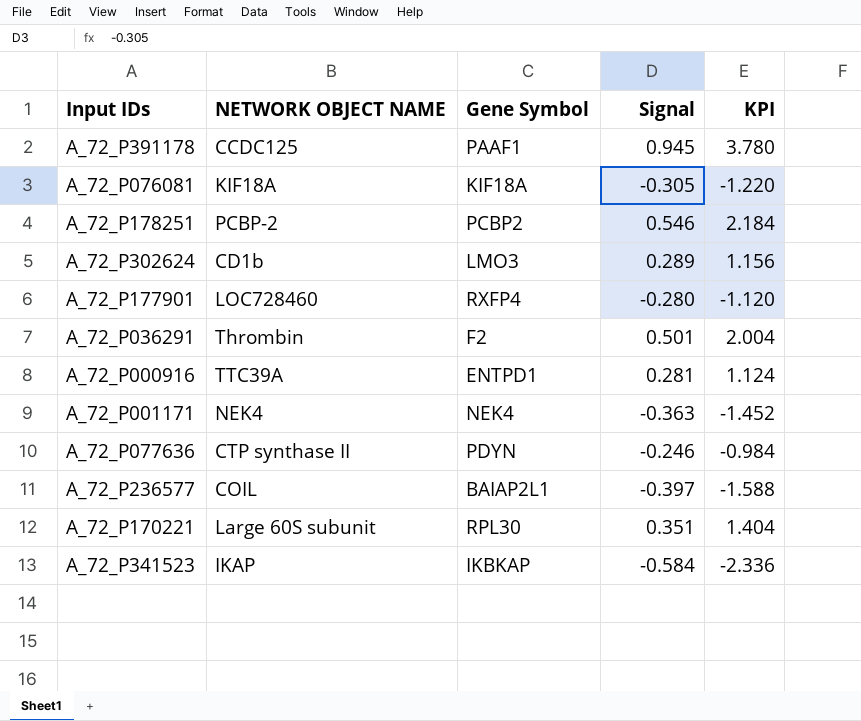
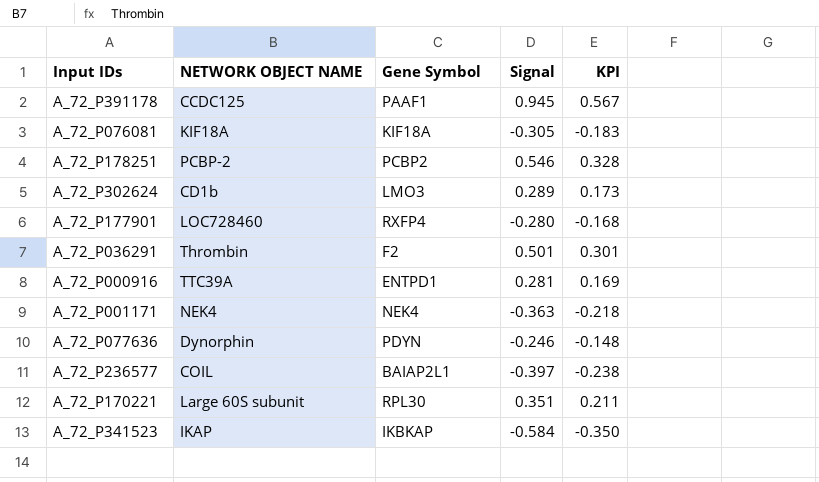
column KPI | formula: [Signal] * 4 -> [Signal] * 0.6
A_72_P077636 | NETWORK OBJECT NAME: CTP synthase II -> Dynorphin

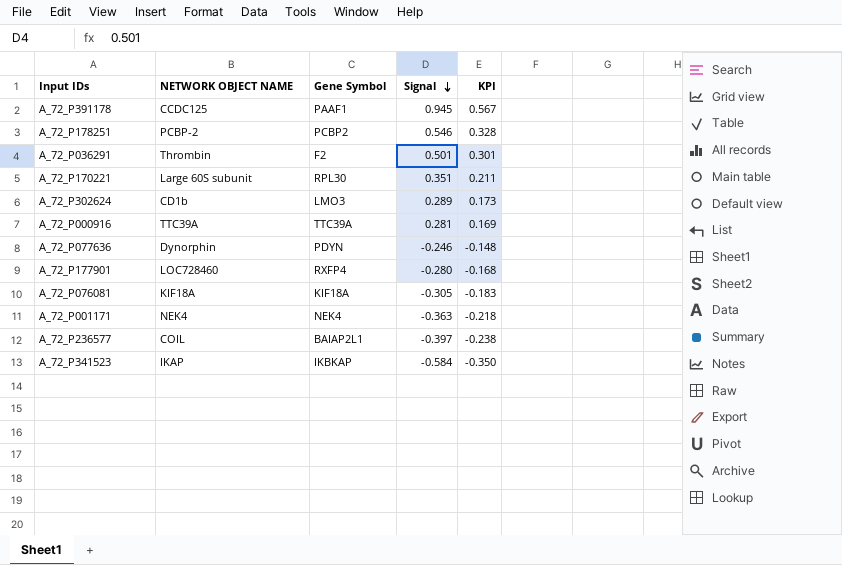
row order: none -> Signal descending
A_72_P000916 | Gene Symbol: ENTPD1 -> TTC39A

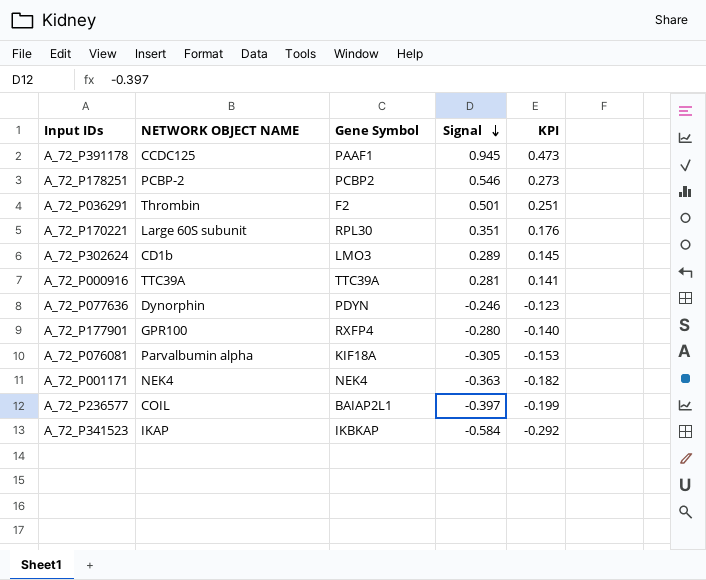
column KPI | formula: [Signal] * 0.6 -> [Signal] * 0.5
A_72_P177901 | NETWORK OBJECT NAME: LOC728460 -> GPR100
A_72_P076081 | NETWORK OBJECT NAME: KIF18A -> Parvalbumin alpha

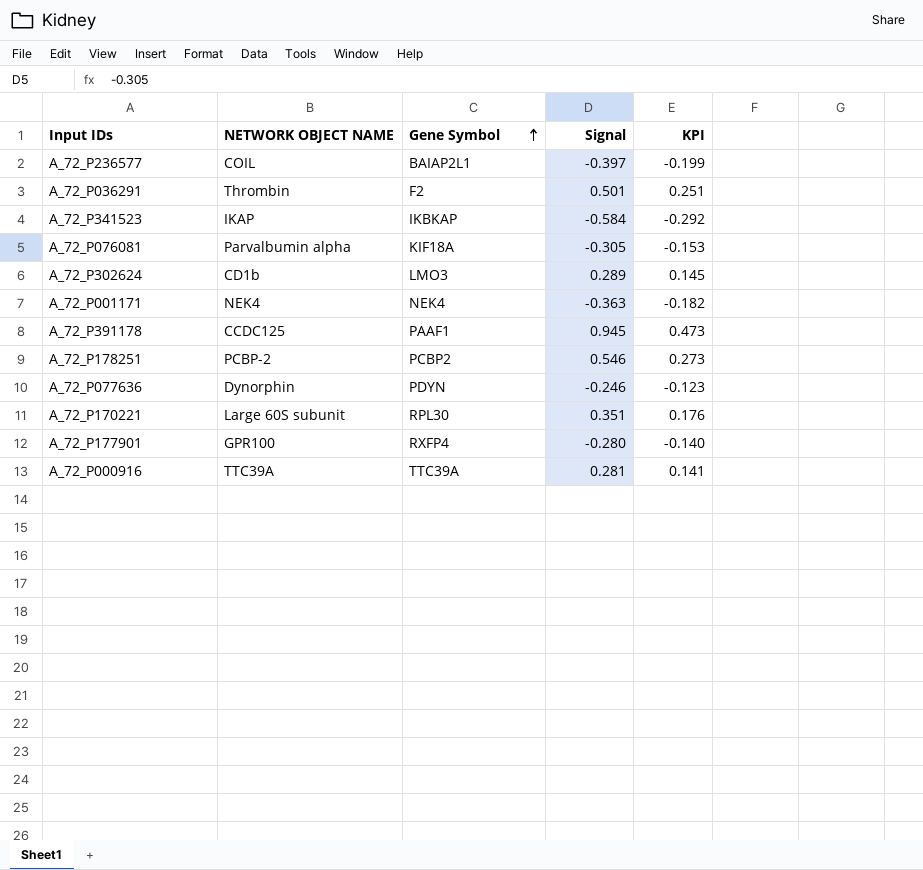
row order: Signal descending -> Gene Symbol ascending

